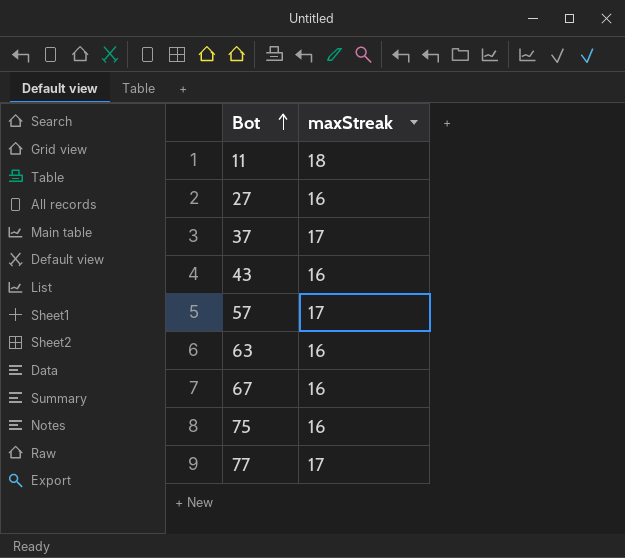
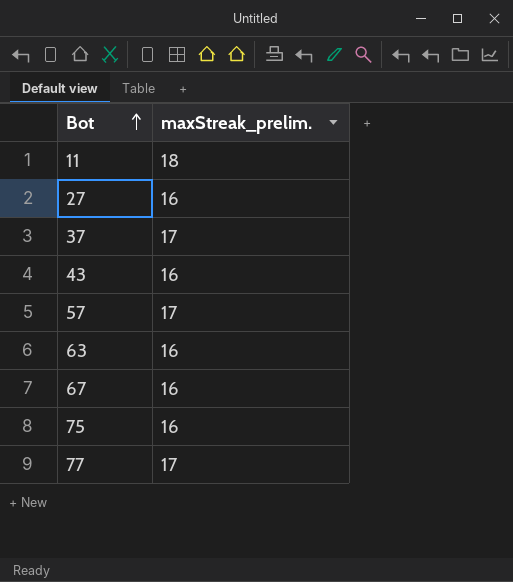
column name: maxStreak -> maxStreak_prelim.

